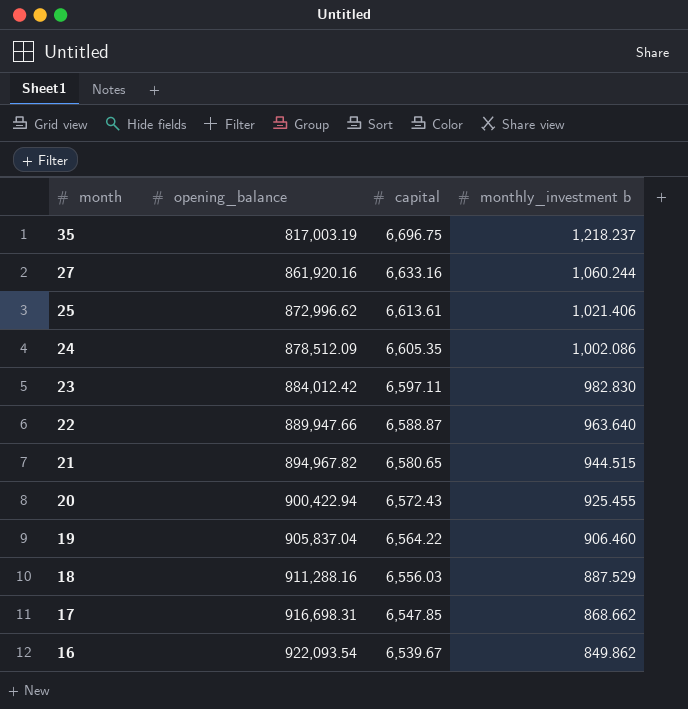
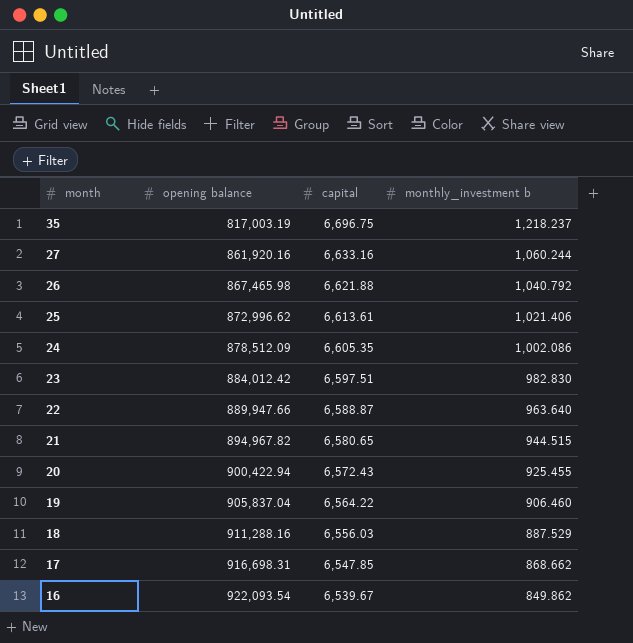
column name: opening_balance -> opening balance
row 26: none -> 867,465.98 | 6,621.88 | 1,040.792
23 | capital: 6,597.11 -> 6,597.51

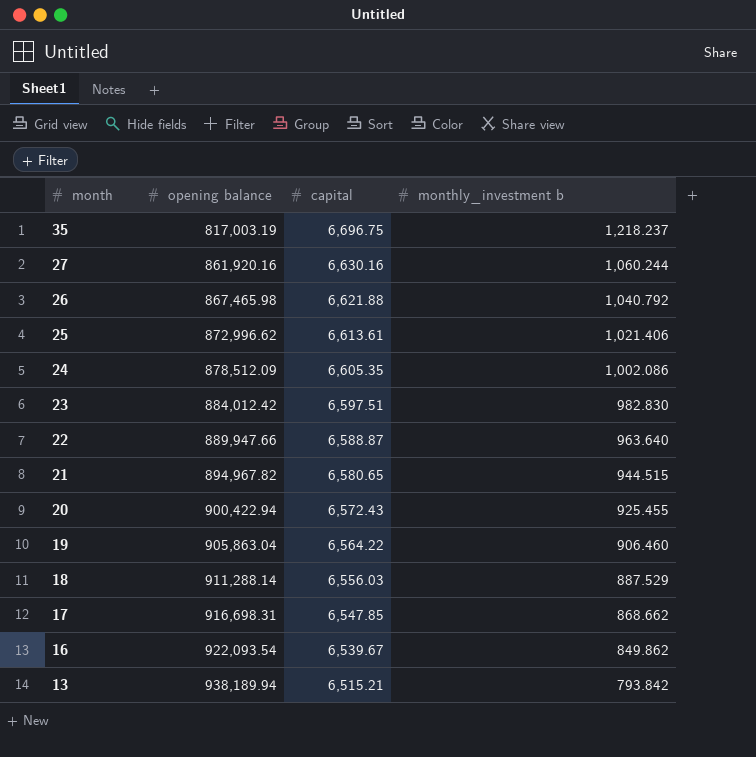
27 | capital: 6,633.16 -> 6,630.16
19 | opening balance: 905,837.04 -> 905,863.04
18 | opening balance: 911,288.16 -> 911,288.14
row 13: none -> 938,189.94 | 6,515.21 | 793.842

